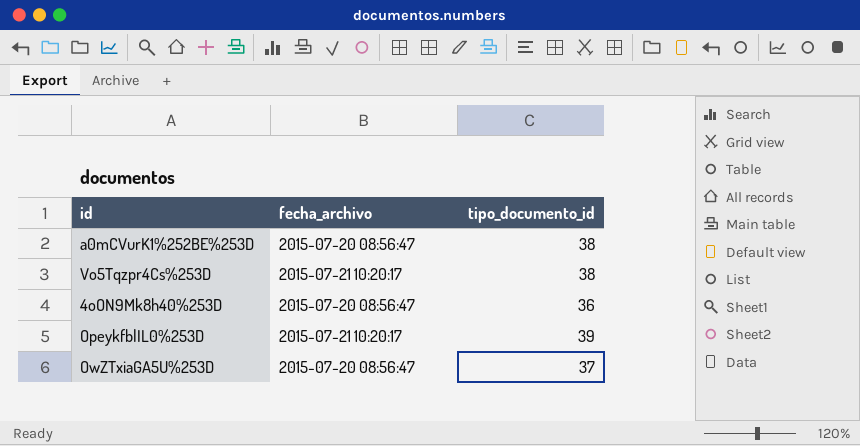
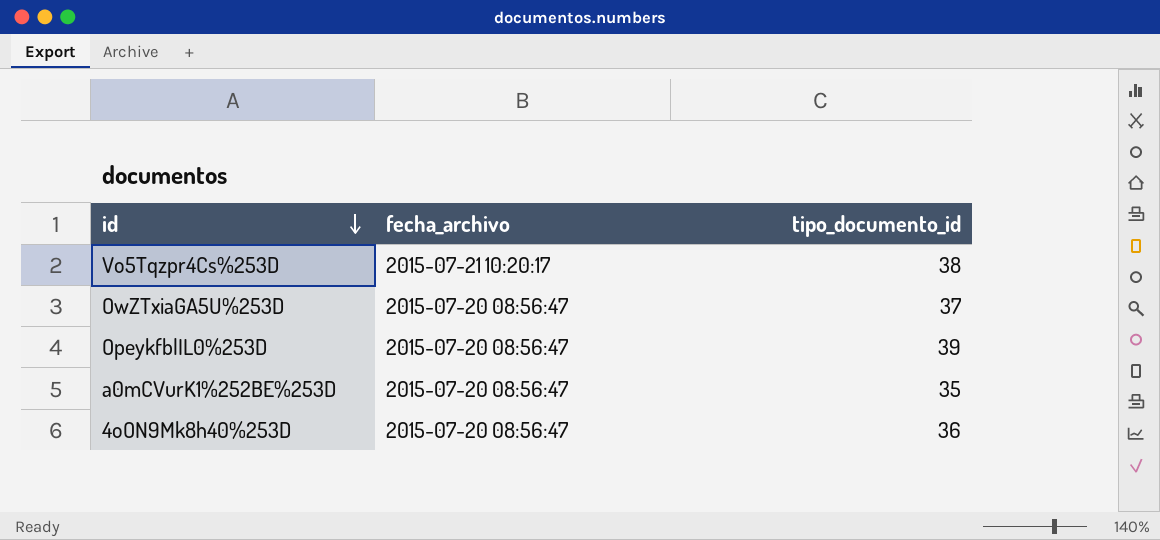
row order: none -> id descending
OpeykfblIL0%253D | fecha_archivo: 2015-07-21 10:20:17 -> 2015-07-20 08:56:47
a0mCVurK1%252BE%253D | tipo_documento_id: 38 -> 35

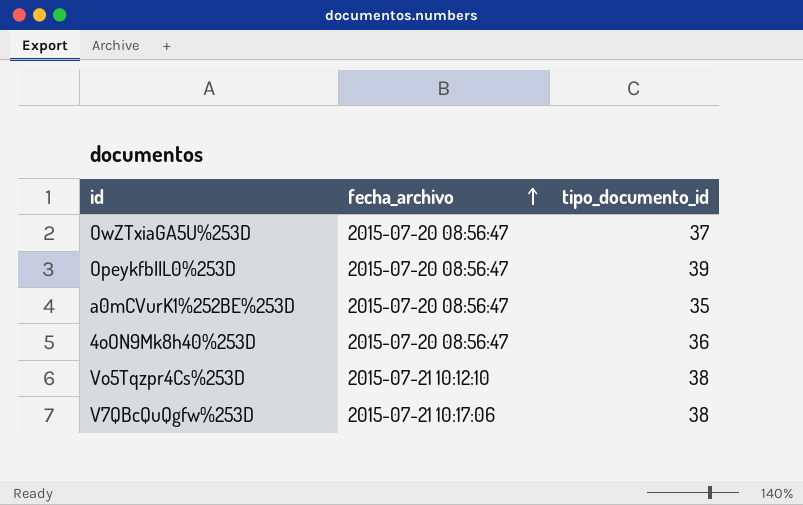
row order: id descending -> fecha_archivo ascending
Vo5Tqzpr4Cs%253D | fecha_archivo: 2015-07-21 10:20:17 -> 2015-07-21 10:12:10
row V7QBcQuQgfw%253D: none -> 2015-07-21 10:17:06 | 38

